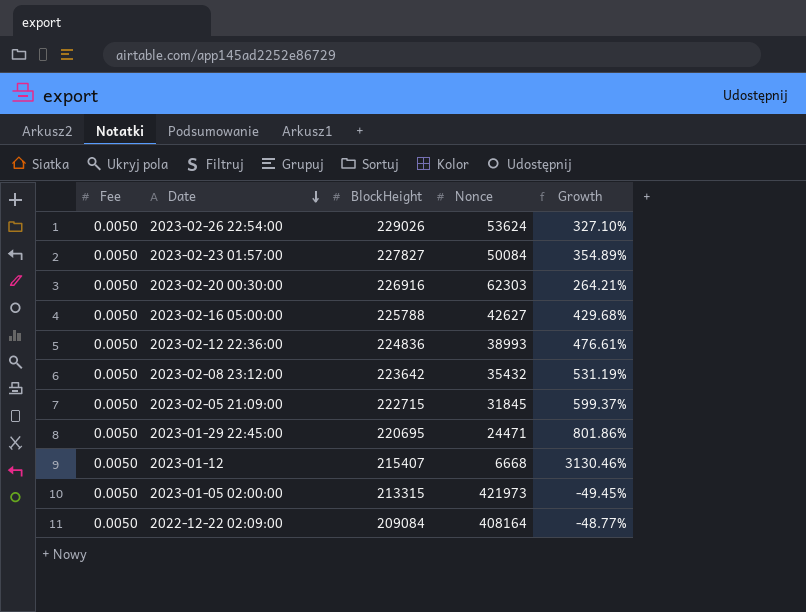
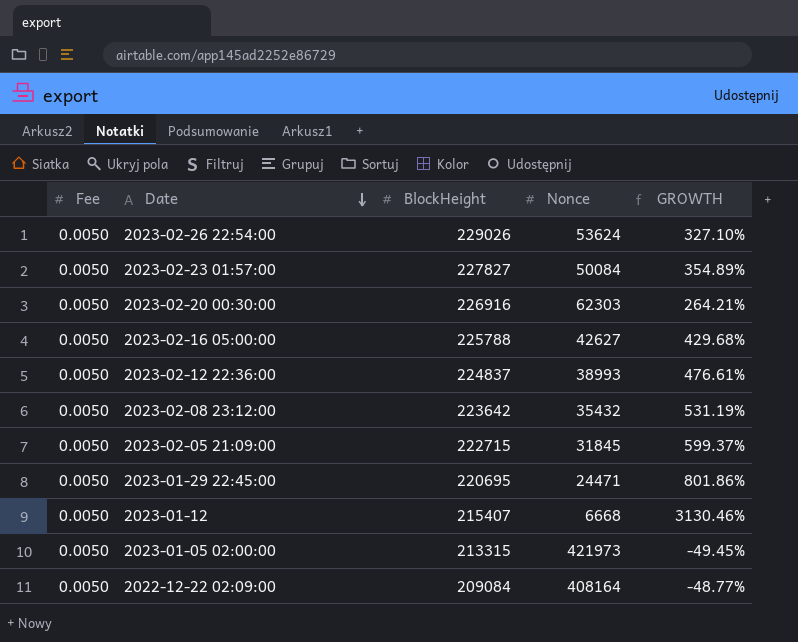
column name: Growth -> GROWTH
2023-02-12 22:36:00 | BlockHeight: 224836 -> 224837

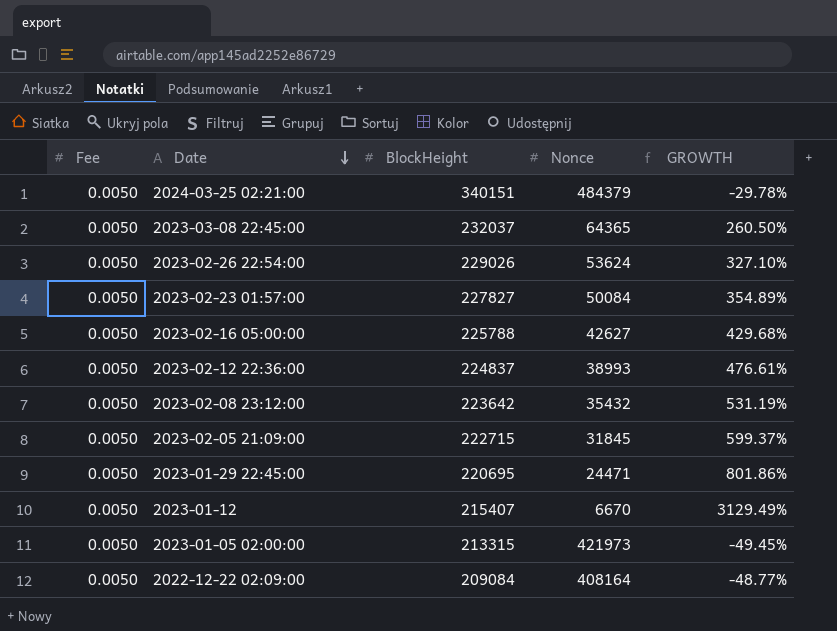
row 2023-02-20 00:30:00: 0.0050 | 226916 | 62303 | 264.21% -> none
row 2024-03-25 02:21:00: none -> 0.0050 | 340151 | 484379 | -29.78%
row 2023-03-08 22:45:00: none -> 0.0050 | 232037 | 64365 | 260.50%
2023-01-12 | Nonce: 6668 -> 6670
2023-01-12 | GROWTH: 3130.46% -> 3129.49%

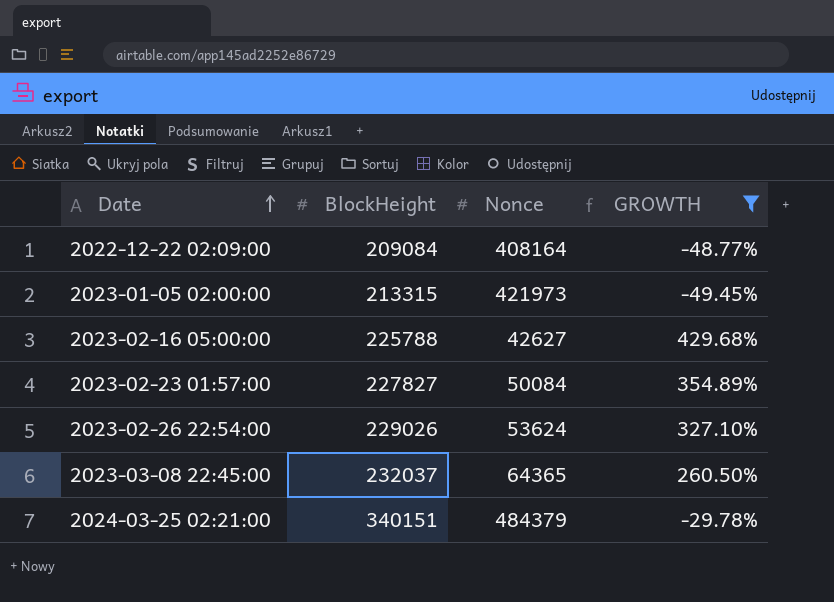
filter: none -> GROWTH <= 429.68%
row order: Date descending -> Date ascending
column Fee | position: 1 -> none

